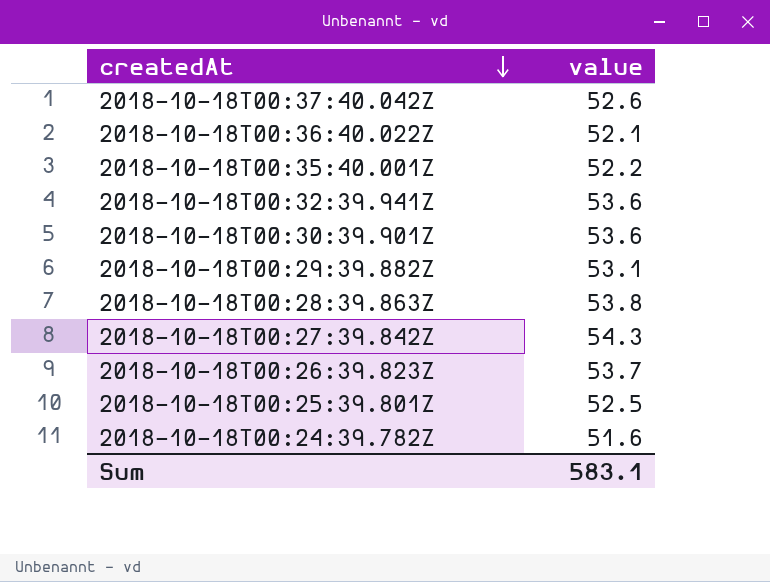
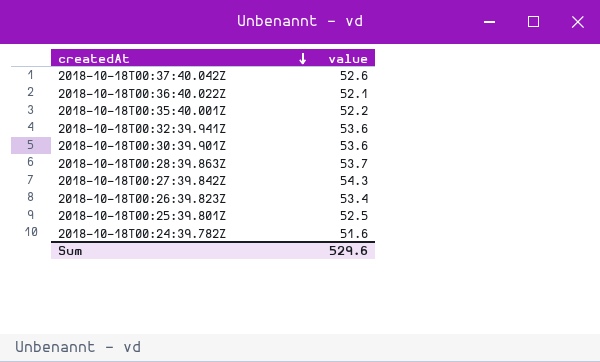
row 2018-10-18T00:29:39.882Z: 53.1 -> none
2018-10-18T00:28:39.863Z | value: 53.8 -> 53.7
2018-10-18T00:26:39.823Z | value: 53.7 -> 53.4
Sum | value: 583.1 -> 529.6

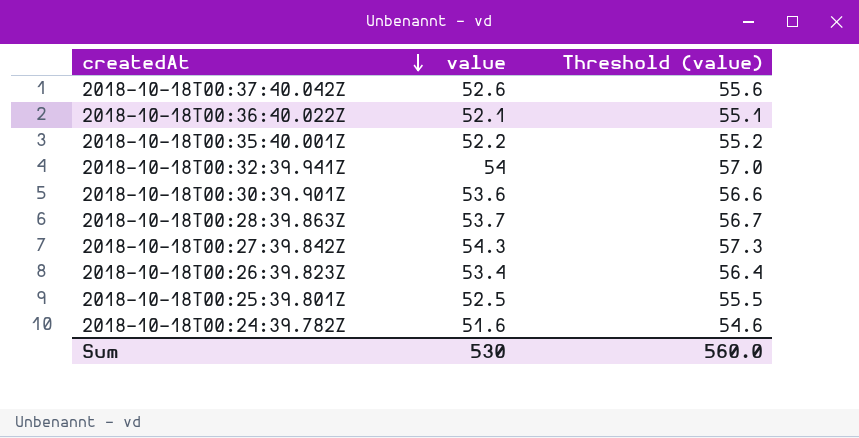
column Threshold (value) | formula: none -> [value] + 3
2018-10-18T00:32:39.941Z | value: 53.6 -> 54
Sum | value: 529.6 -> 530

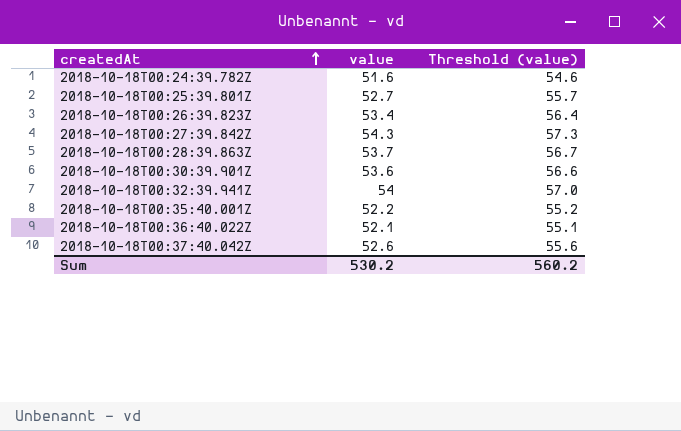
row order: createdAt descending -> createdAt ascending
2018-10-18T00:25:39.801Z | value: 52.5 -> 52.7
2018-10-18T00:25:39.801Z | Threshold (value): 55.5 -> 55.7
Sum | value: 530 -> 530.2
Sum | Threshold (value): 560.0 -> 560.2

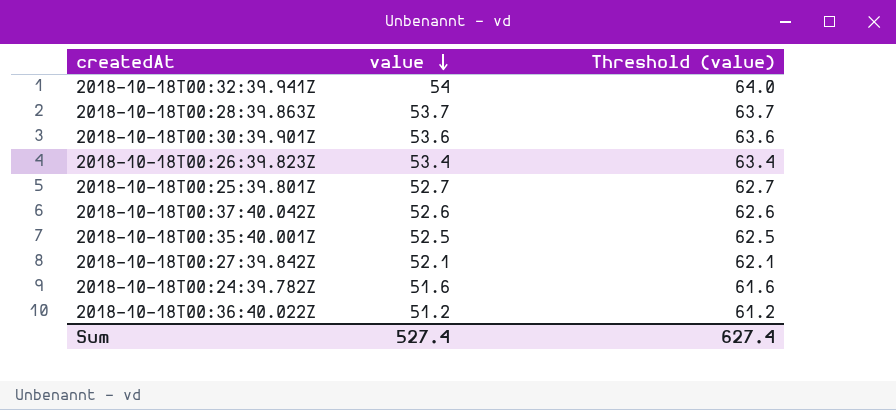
row order: createdAt ascending -> value descending
column Threshold (value) | formula: [value] + 3 -> [value] + 10
2018-10-18T00:35:40.001Z | value: 52.2 -> 52.5
2018-10-18T00:27:39.842Z | value: 54.3 -> 52.1
2018-10-18T00:36:40.022Z | value: 52.1 -> 51.2
Sum | value: 530.2 -> 527.4
Sum | Threshold (value): 560.2 -> 627.4

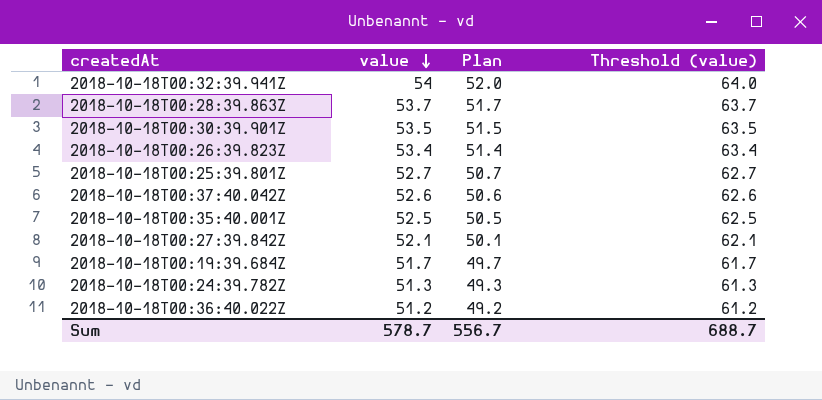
column Plan | formula: none -> [value] - 2
2018-10-18T00:30:39.901Z | value: 53.6 -> 53.5
2018-10-18T00:30:39.901Z | Threshold (value): 63.6 -> 63.5
row 2018-10-18T00:19:39.684Z: none -> 51.7 | 49.7 | 61.7
2018-10-18T00:24:39.782Z | value: 51.6 -> 51.3
2018-10-18T00:24:39.782Z | Threshold (value): 61.6 -> 61.3
Sum | value: 527.4 -> 578.7
Sum | Threshold (value): 627.4 -> 688.7

